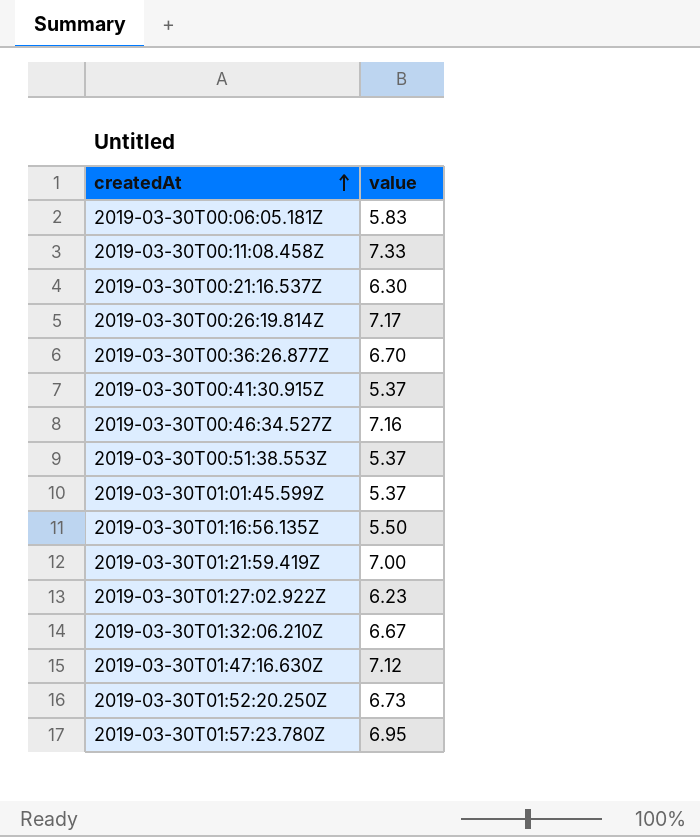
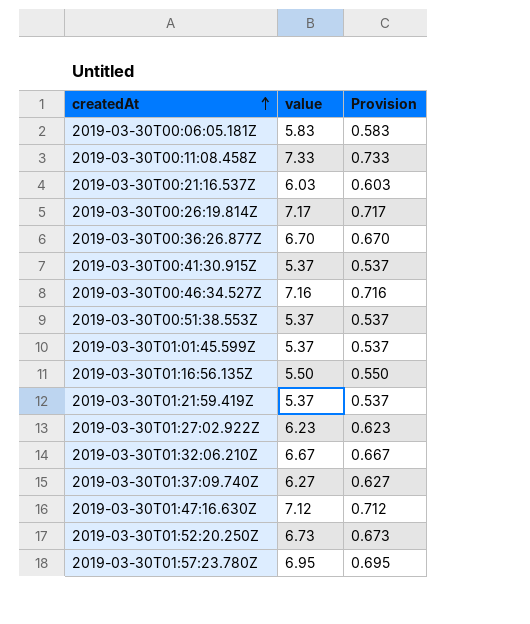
column Provision | formula: none -> [value] * 0.1
2019-03-30T00:21:16.537Z | value: 6.30 -> 6.03
2019-03-30T01:21:59.419Z | value: 7.00 -> 5.37
row 2019-03-30T01:37:09.740Z: none -> 6.27 | 0.627

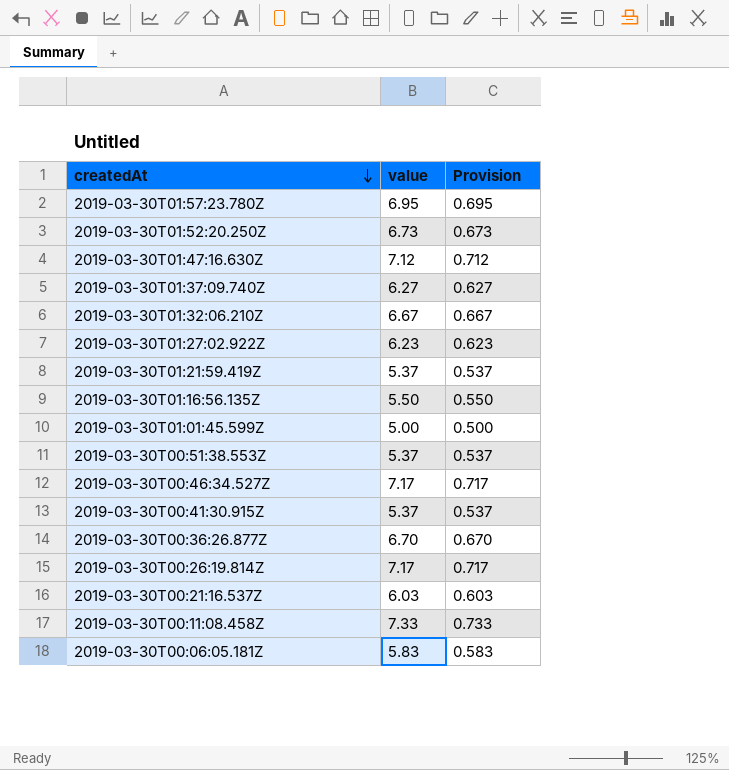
row order: createdAt ascending -> createdAt descending
2019-03-30T01:01:45.599Z | value: 5.37 -> 5.00
2019-03-30T01:01:45.599Z | Provision: 0.537 -> 0.500
2019-03-30T00:46:34.527Z | value: 7.16 -> 7.17
2019-03-30T00:46:34.527Z | Provision: 0.716 -> 0.717

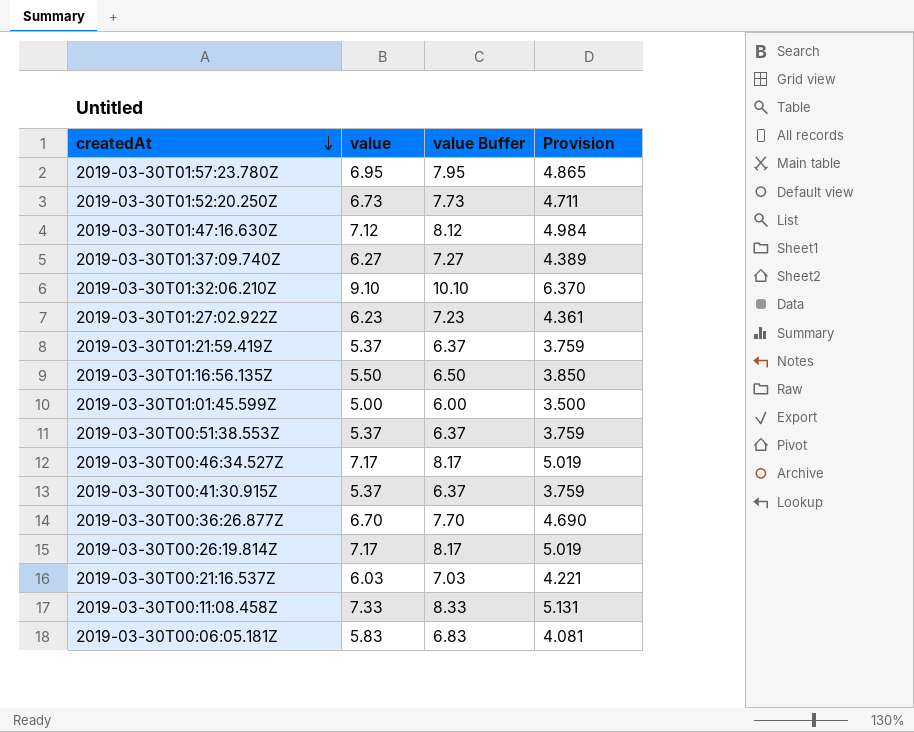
column value Buffer | formula: none -> [value] + 1
column Provision | formula: [value] * 0.1 -> [value] * 0.7
2019-03-30T01:32:06.210Z | value: 6.67 -> 9.10

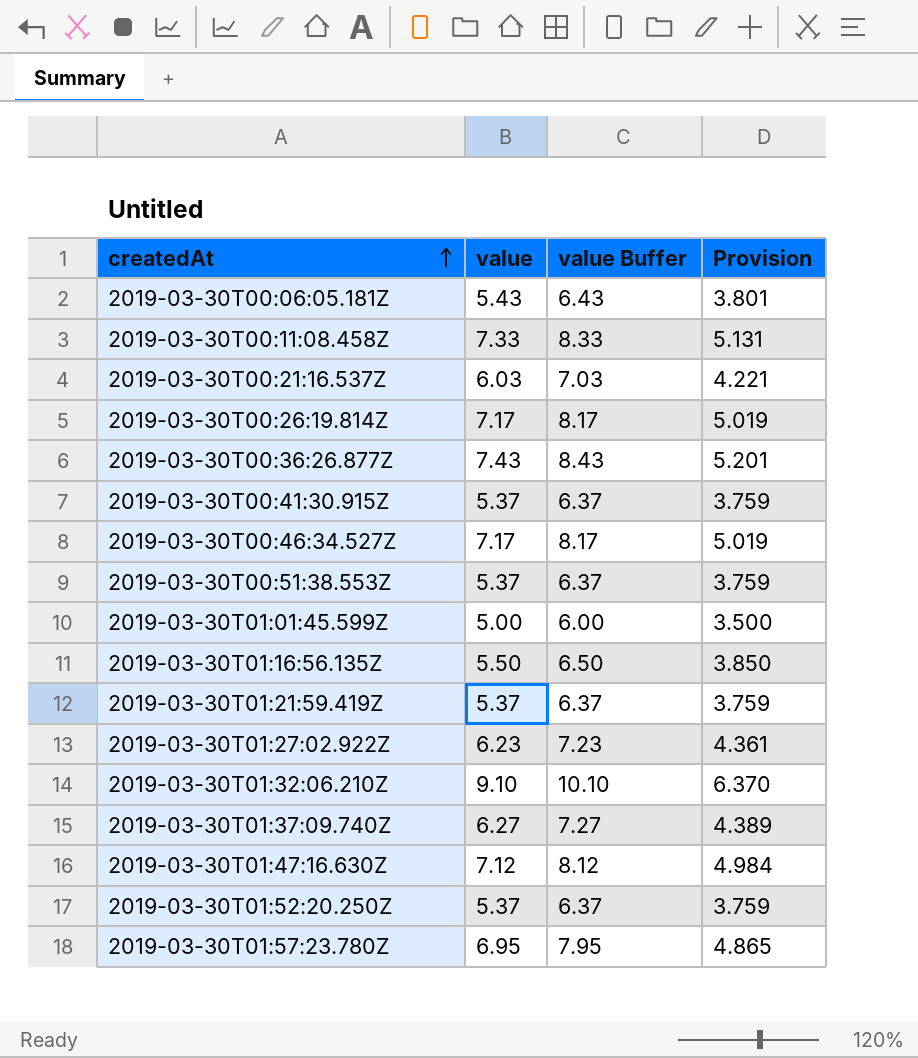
row order: createdAt descending -> createdAt ascending
2019-03-30T00:06:05.181Z | value: 5.83 -> 5.43
2019-03-30T00:06:05.181Z | value Buffer: 6.83 -> 6.43
2019-03-30T00:06:05.181Z | Provision: 4.081 -> 3.801
2019-03-30T00:36:26.877Z | value: 6.70 -> 7.43
2019-03-30T00:36:26.877Z | value Buffer: 7.70 -> 8.43
2019-03-30T00:36:26.877Z | Provision: 4.690 -> 5.201
2019-03-30T01:52:20.250Z | value: 6.73 -> 5.37
2019-03-30T01:52:20.250Z | value Buffer: 7.73 -> 6.37
2019-03-30T01:52:20.250Z | Provision: 4.711 -> 3.759

